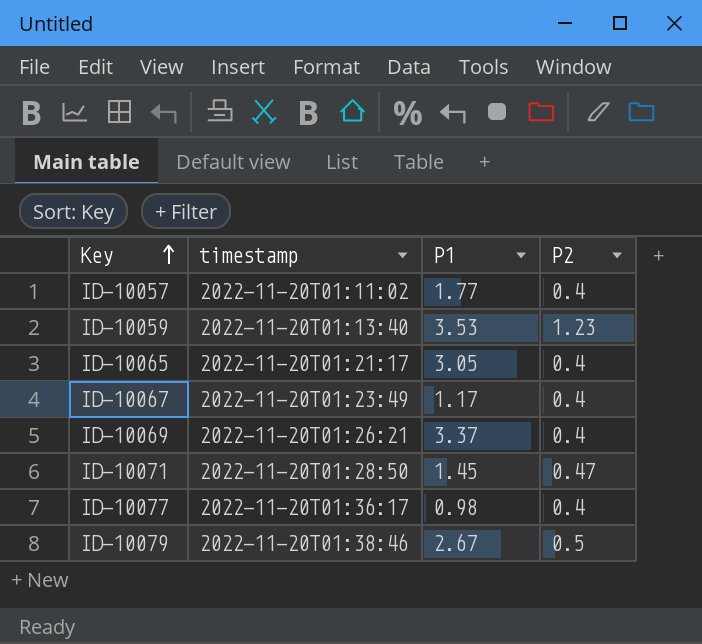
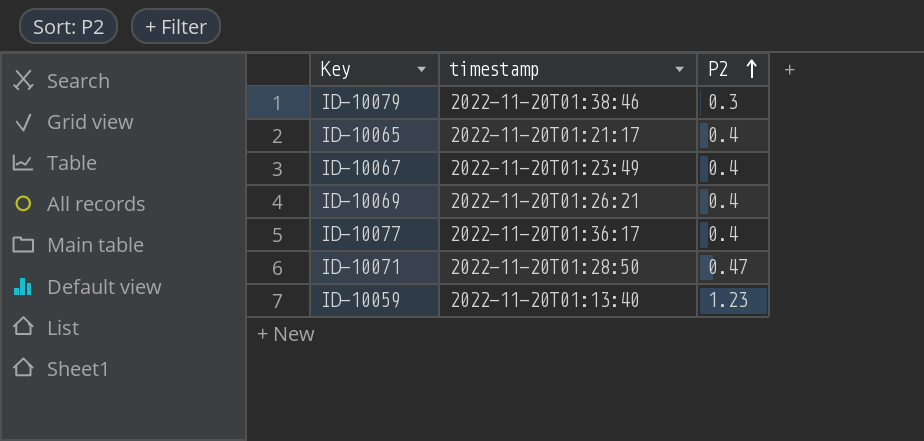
row order: Key ascending -> P2 ascending
column P1 | position: 3 -> none
row ID-10057: 2022-11-20T01:11:02 | 1.77 | 0.4 -> none
ID-10079 | P2: 0.5 -> 0.3

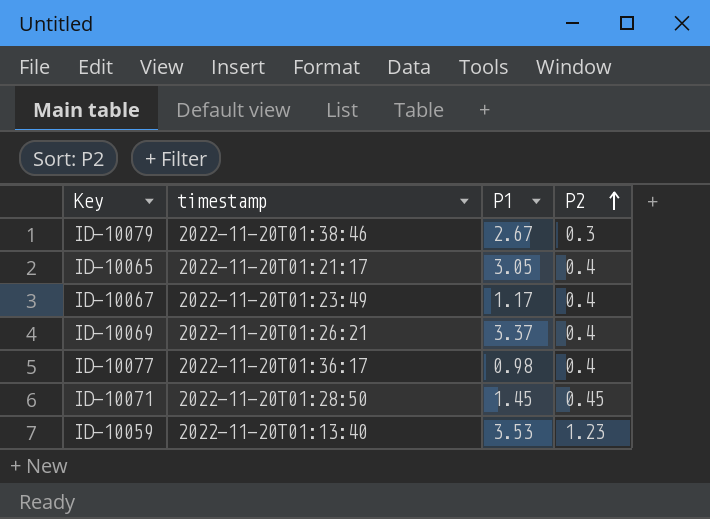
column P1 | position: none -> 3
ID-10071 | P2: 0.47 -> 0.45

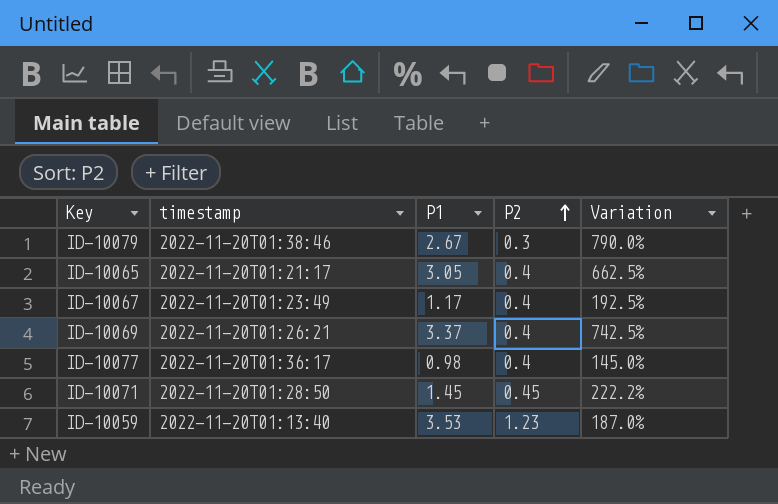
column Variation | formula: none -> ([P1] - [P2]) / [P2]

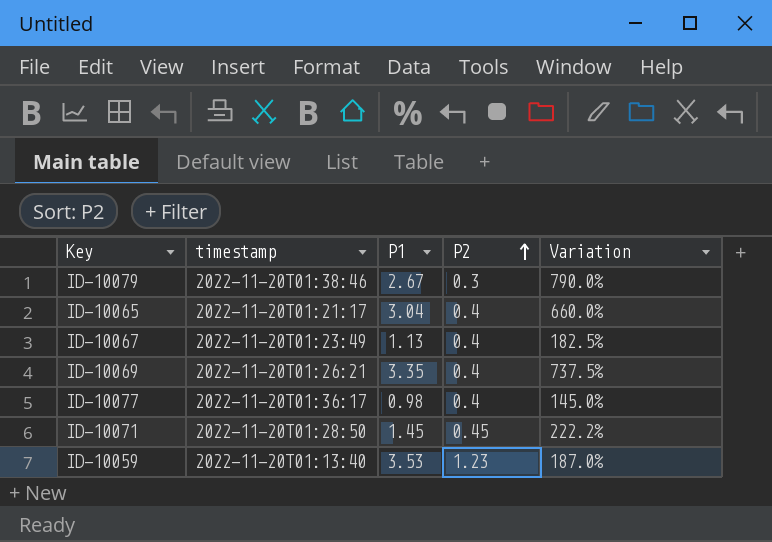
ID-10065 | P1: 3.05 -> 3.04
ID-10065 | Variation: 662.5% -> 660.0%
ID-10067 | P1: 1.17 -> 1.13
ID-10067 | Variation: 192.5% -> 182.5%
ID-10069 | P1: 3.37 -> 3.35
ID-10069 | Variation: 742.5% -> 737.5%

